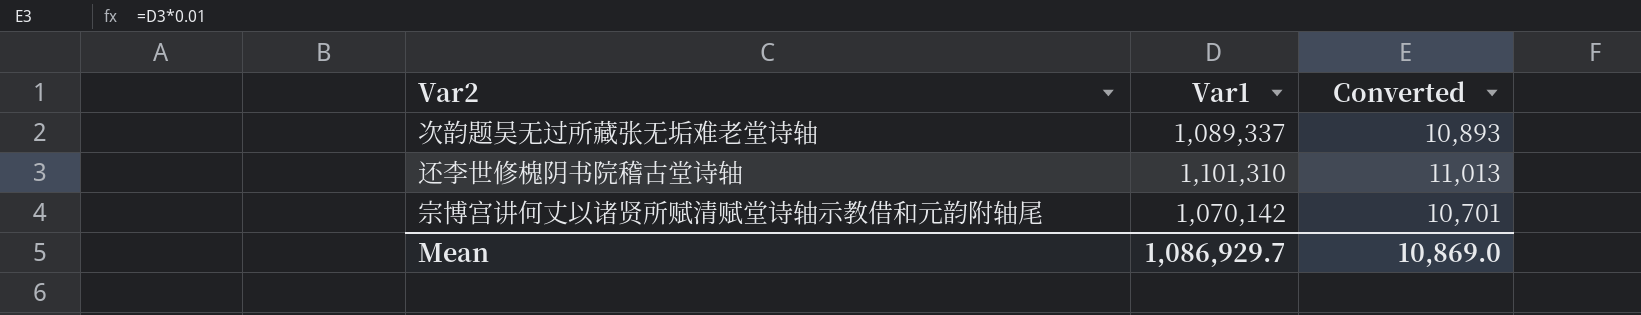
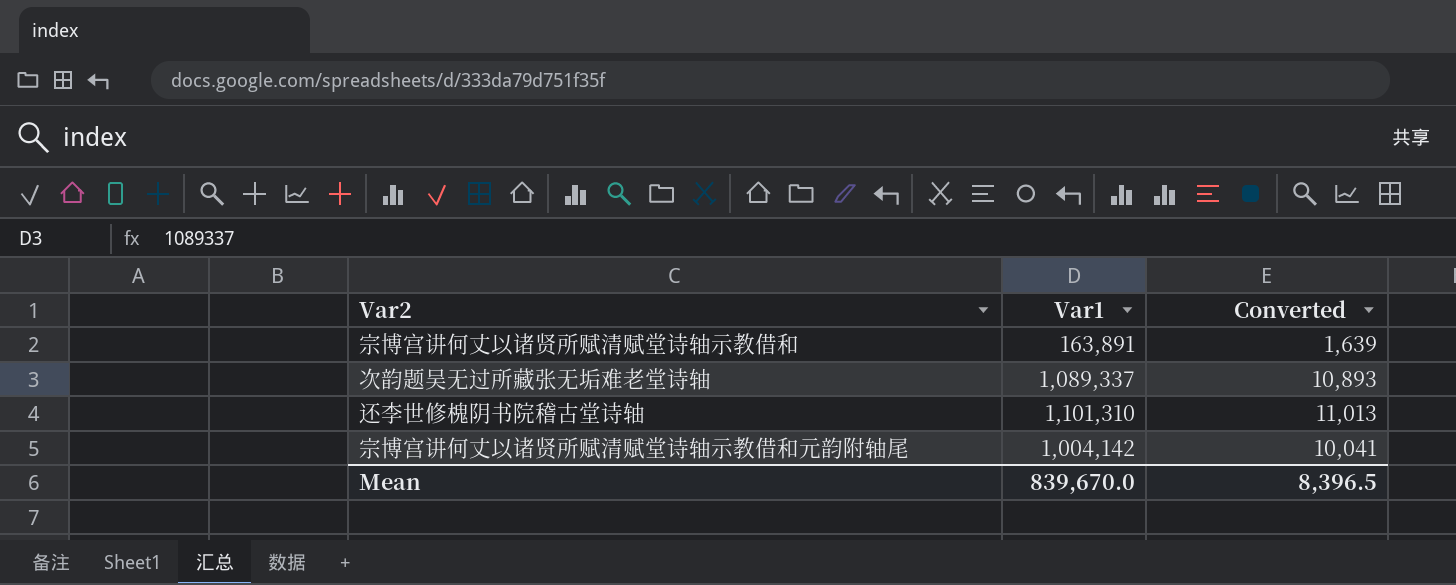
row 宗博宫讲何丈以诸贤所赋清赋堂诗轴示教借和: none -> 163,891 | 1,639
宗博宫讲何丈以诸贤所赋清赋堂诗轴示教借和元韵附轴尾 | Var1: 1,070,142 -> 1,004,142
宗博宫讲何丈以诸贤所赋清赋堂诗轴示教借和元韵附轴尾 | Converted: 10,701 -> 10,041
Mean | Var1: 1,086,929.7 -> 839,670.0
Mean | Converted: 10,869.0 -> 8,396.5

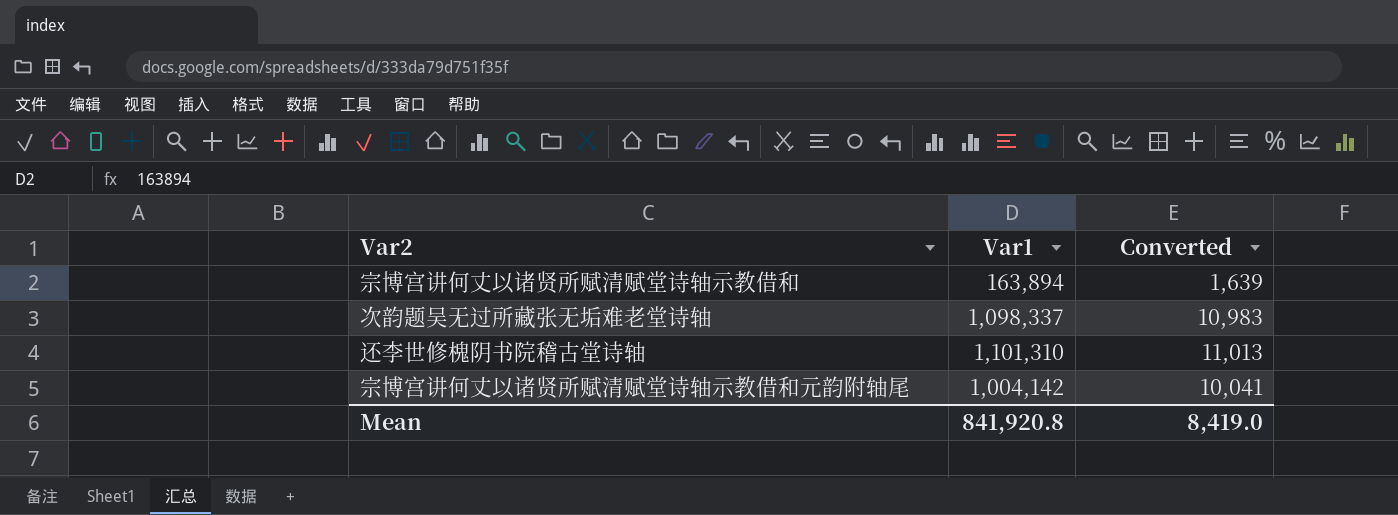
宗博宫讲何丈以诸贤所赋清赋堂诗轴示教借和 | Var1: 163,891 -> 163,894
次韵题吴无过所藏张无垢难老堂诗轴 | Var1: 1,089,337 -> 1,098,337
次韵题吴无过所藏张无垢难老堂诗轴 | Converted: 10,893 -> 10,983
Mean | Var1: 839,670.0 -> 841,920.8
Mean | Converted: 8,396.5 -> 8,419.0

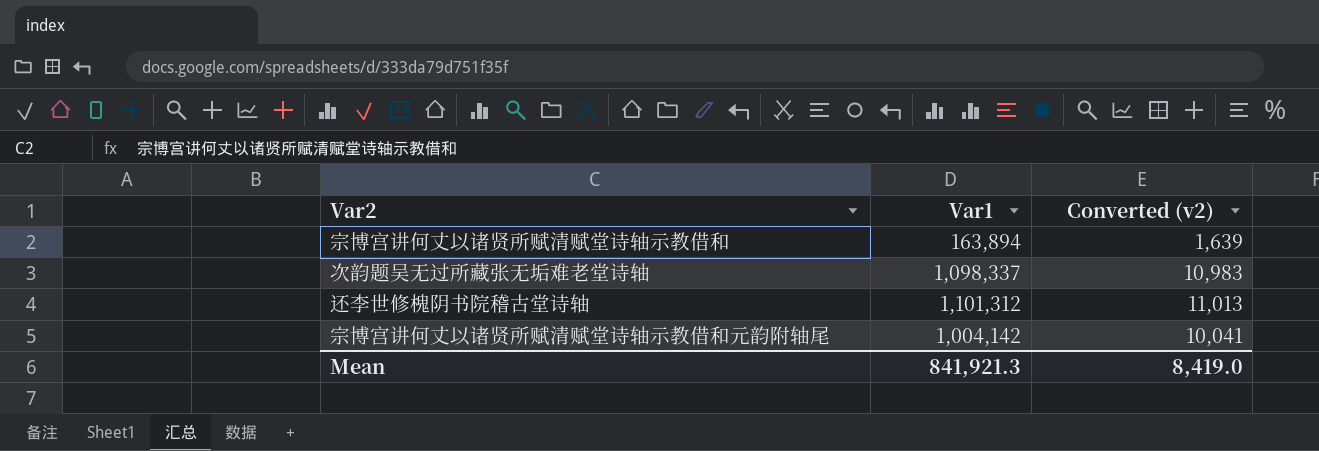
column name: Converted -> Converted (v2)
还李世修槐阴书院稽古堂诗轴 | Var1: 1,101,310 -> 1,101,312
Mean | Var1: 841,920.8 -> 841,921.3

